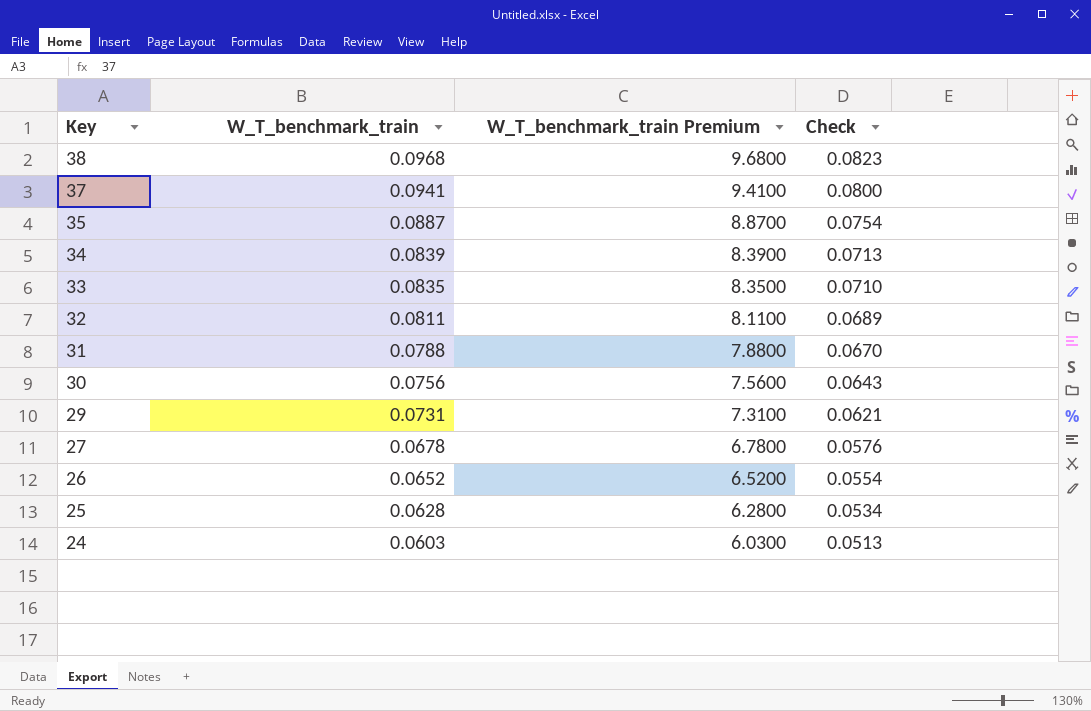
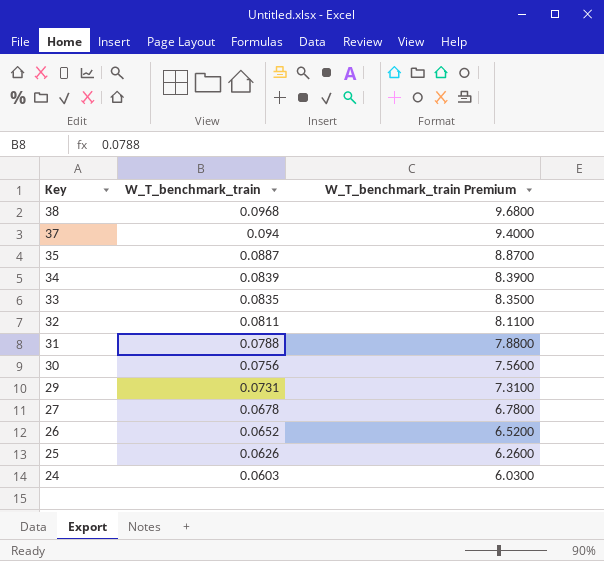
column Check | formula: [W_T_benchmark_train] * 0.85 -> none
37 | W_T_benchmark_train: 0.0941 -> 0.094
37 | W_T_benchmark_train Premium: 9.4100 -> 9.4000
25 | W_T_benchmark_train: 0.0628 -> 0.0626
25 | W_T_benchmark_train Premium: 6.2800 -> 6.2600

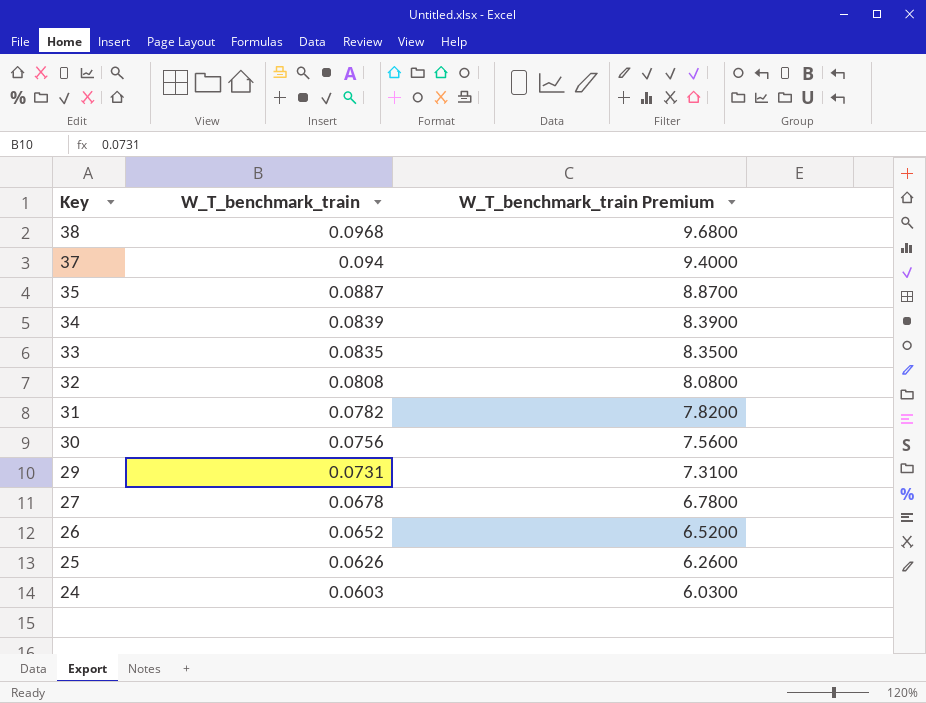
32 | W_T_benchmark_train: 0.0811 -> 0.0808
32 | W_T_benchmark_train Premium: 8.1100 -> 8.0800
31 | W_T_benchmark_train: 0.0788 -> 0.0782
31 | W_T_benchmark_train Premium: 7.8800 -> 7.8200

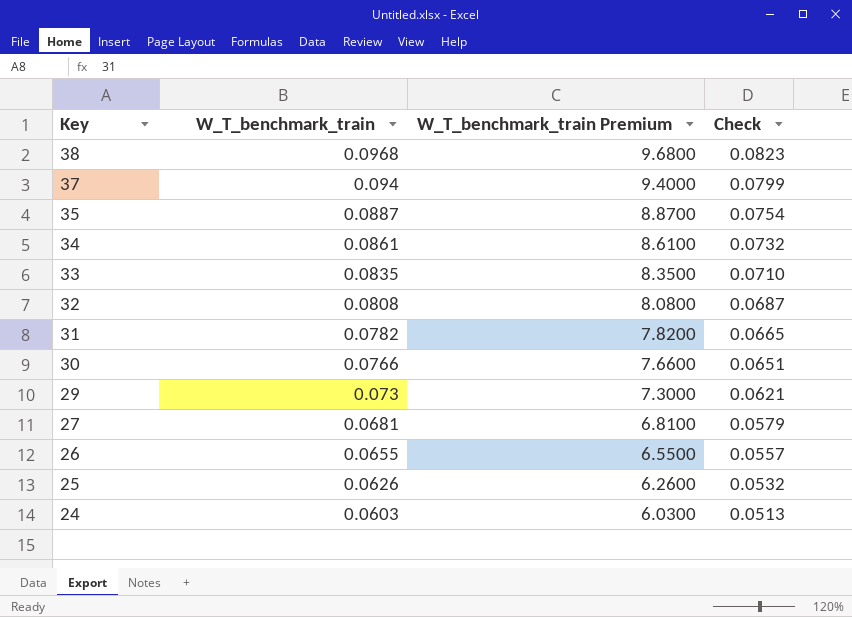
column Check | formula: none -> [W_T_benchmark_train] * 0.85
34 | W_T_benchmark_train: 0.0839 -> 0.0861
34 | W_T_benchmark_train Premium: 8.3900 -> 8.6100
30 | W_T_benchmark_train: 0.0756 -> 0.0766
30 | W_T_benchmark_train Premium: 7.5600 -> 7.6600
29 | W_T_benchmark_train: 0.0731 -> 0.073
29 | W_T_benchmark_train Premium: 7.3100 -> 7.3000
27 | W_T_benchmark_train: 0.0678 -> 0.0681
27 | W_T_benchmark_train Premium: 6.7800 -> 6.8100
26 | W_T_benchmark_train: 0.0652 -> 0.0655
26 | W_T_benchmark_train Premium: 6.5200 -> 6.5500

